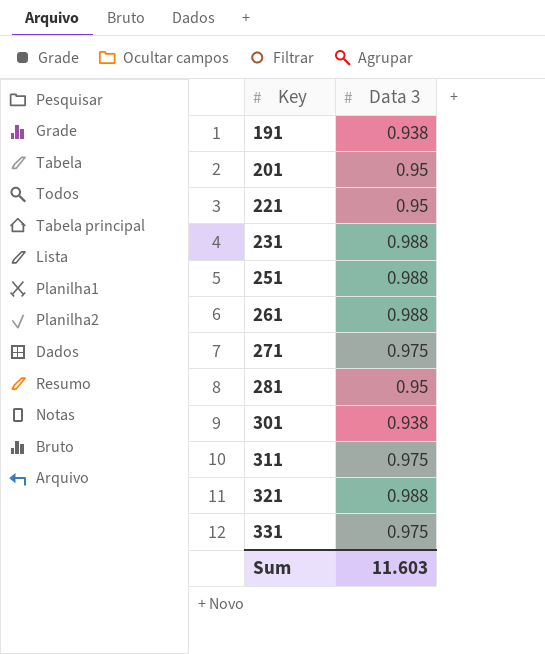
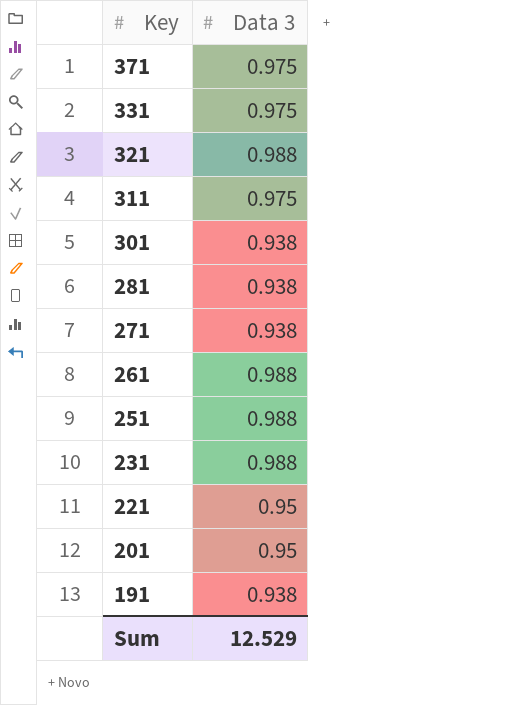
row order: Key ascending -> Key descending
row 371: none -> 0.975
281 | Data 3: 0.95 -> 0.938
271 | Data 3: 0.975 -> 0.938
Sum | Data 3: 11.603 -> 12.529

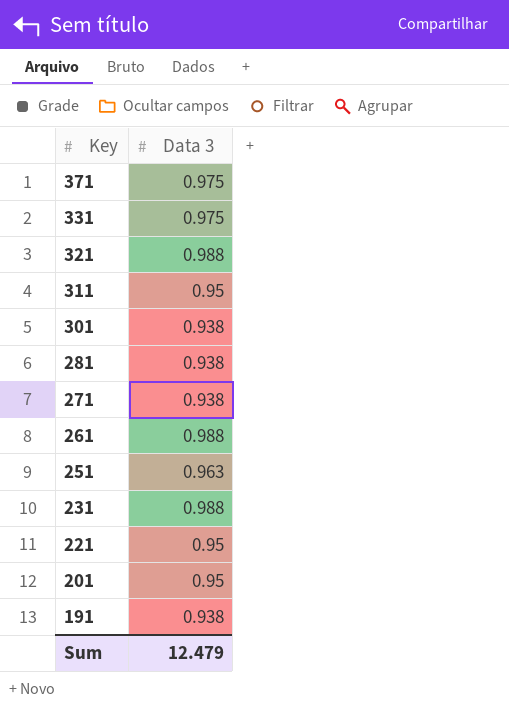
311 | Data 3: 0.975 -> 0.95
251 | Data 3: 0.988 -> 0.963
Sum | Data 3: 12.529 -> 12.479

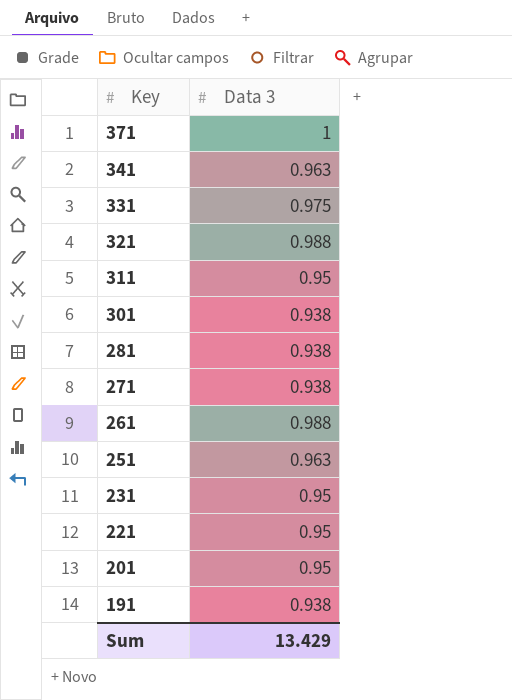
371 | Data 3: 0.975 -> 1
row 341: none -> 0.963
231 | Data 3: 0.988 -> 0.95
Sum | Data 3: 12.479 -> 13.429

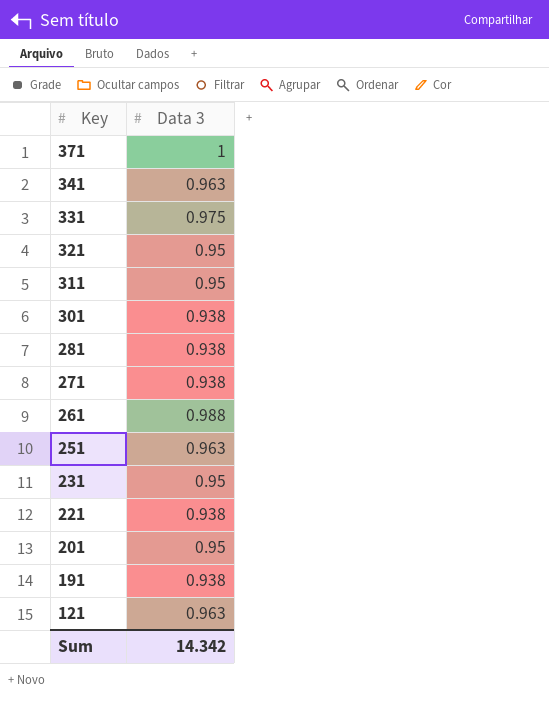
321 | Data 3: 0.988 -> 0.95
221 | Data 3: 0.95 -> 0.938
row 121: none -> 0.963
Sum | Data 3: 13.429 -> 14.342

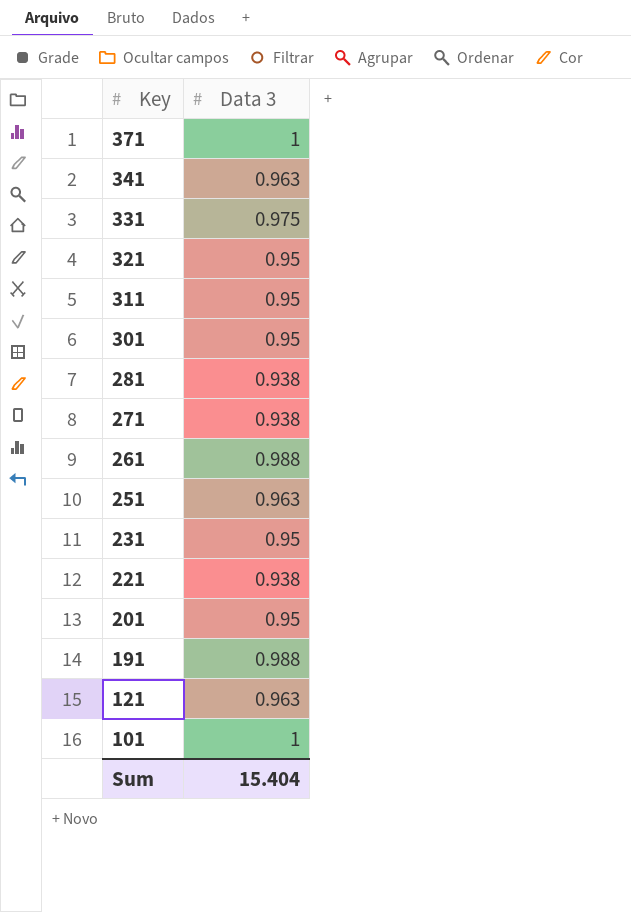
301 | Data 3: 0.938 -> 0.95
191 | Data 3: 0.938 -> 0.988
row 101: none -> 1
Sum | Data 3: 14.342 -> 15.404

